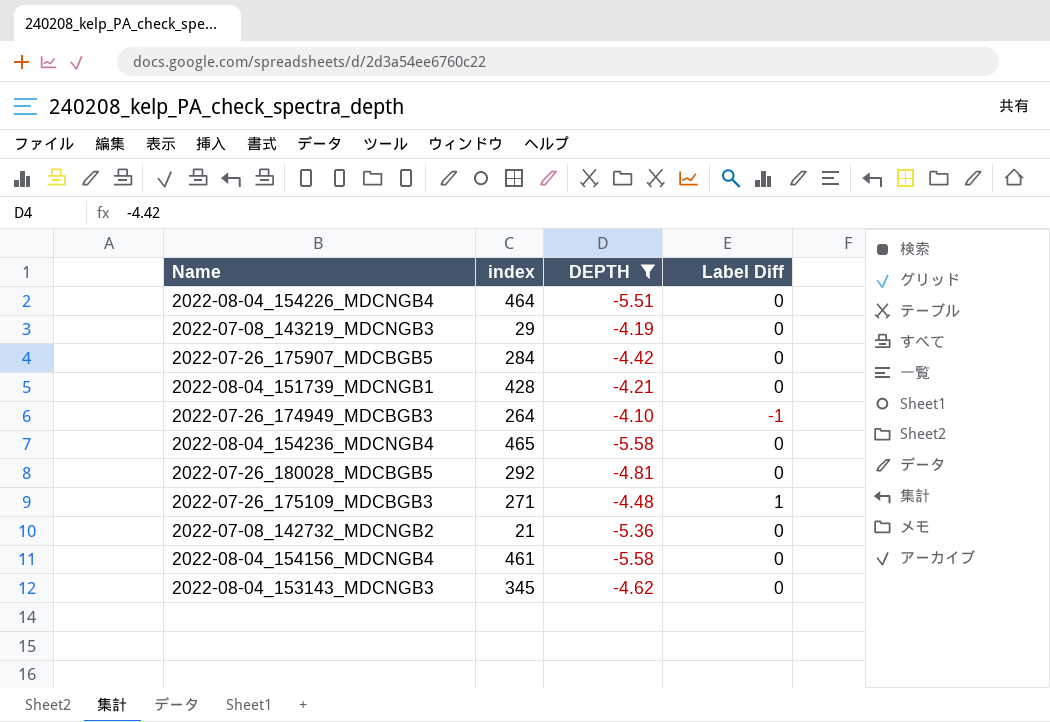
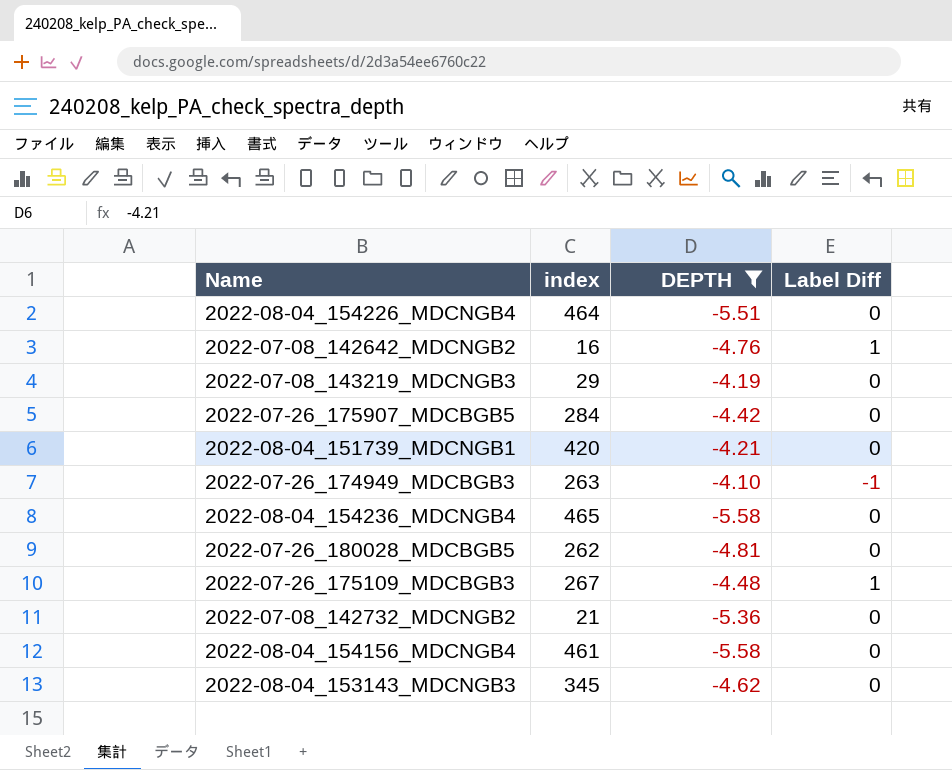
row 2022-07-08_142642_MDCNGB2: none -> 16 | -4.76 | 1
2022-08-04_151739_MDCNGB1 | index: 428 -> 420
2022-07-26_174949_MDCBGB3 | index: 264 -> 263
2022-07-26_180028_MDCBGB5 | index: 292 -> 262
2022-07-26_175109_MDCBGB3 | index: 271 -> 267

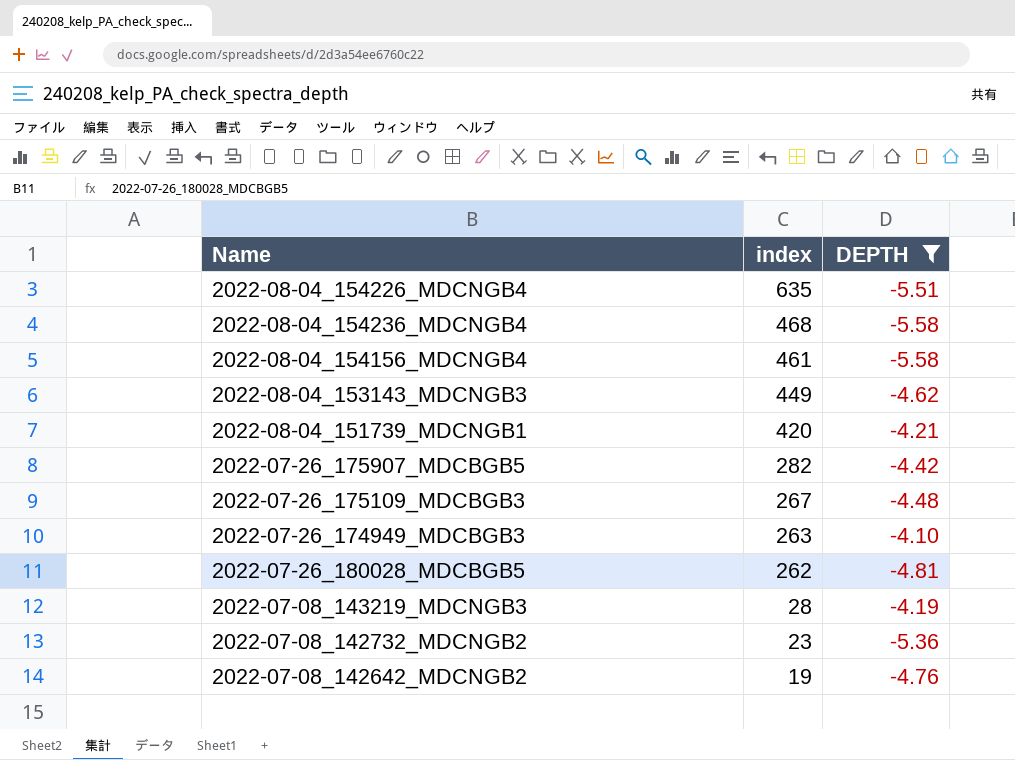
row order: none -> index descending
column Label Diff | position: 4 -> none
2022-08-04_154226_MDCNGB4 | index: 464 -> 635
2022-08-04_154236_MDCNGB4 | index: 465 -> 468
2022-08-04_153143_MDCNGB3 | index: 345 -> 449
2022-07-26_175907_MDCBGB5 | index: 284 -> 282
2022-07-08_143219_MDCNGB3 | index: 29 -> 28
2022-07-08_142732_MDCNGB2 | index: 21 -> 23
2022-07-08_142642_MDCNGB2 | index: 16 -> 19

